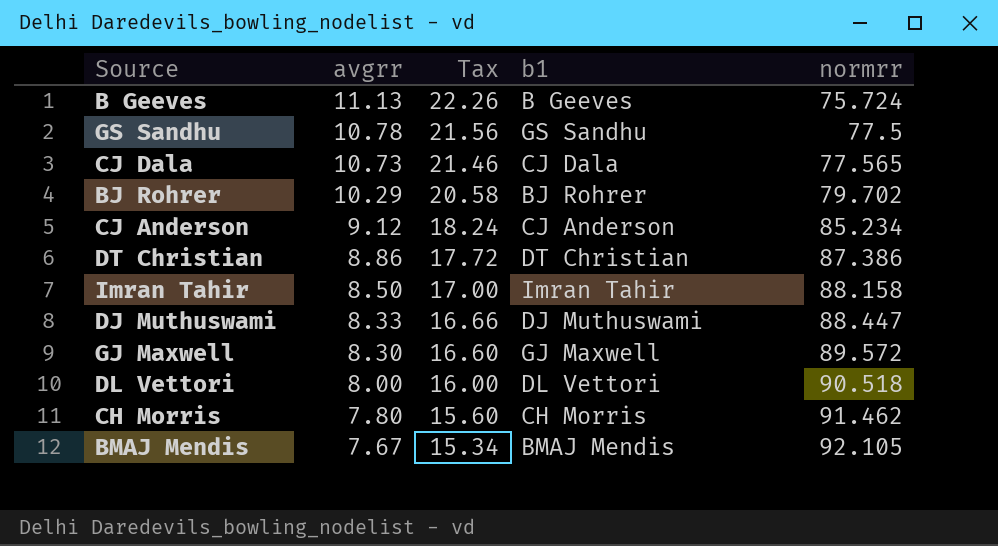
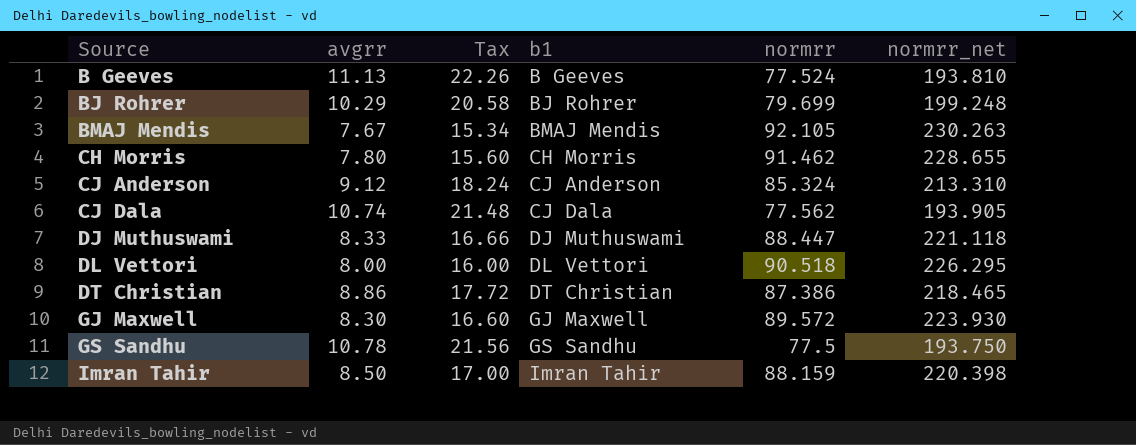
row order: avgrr descending -> Source ascending
column normrr_net | formula: none -> [normrr] * 2.5
B Geeves | normrr: 75.724 -> 77.524
BJ Rohrer | normrr: 79.702 -> 79.699
CJ Anderson | normrr: 85.234 -> 85.324
CJ Dala | avgrr: 10.73 -> 10.74
CJ Dala | Tax: 21.46 -> 21.48
CJ Dala | normrr: 77.565 -> 77.562
Imran Tahir | normrr: 88.158 -> 88.159

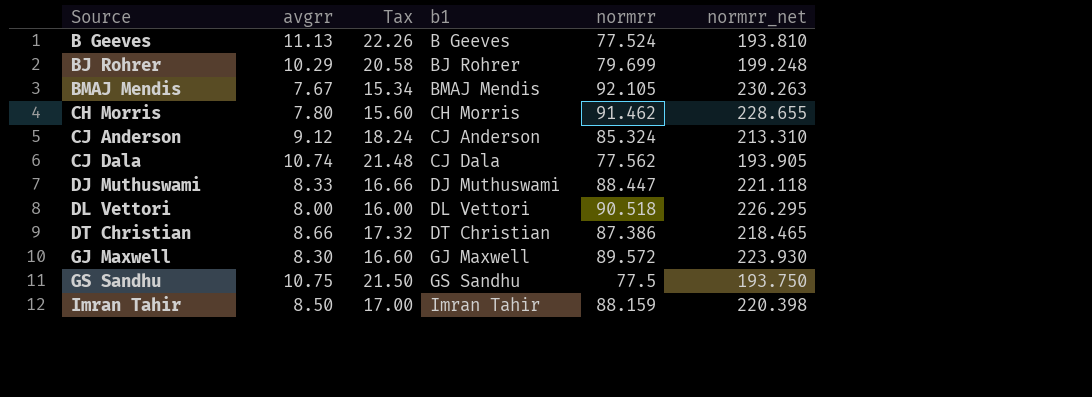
DT Christian | avgrr: 8.86 -> 8.66
DT Christian | Tax: 17.72 -> 17.32
GS Sandhu | avgrr: 10.78 -> 10.75
GS Sandhu | Tax: 21.56 -> 21.50

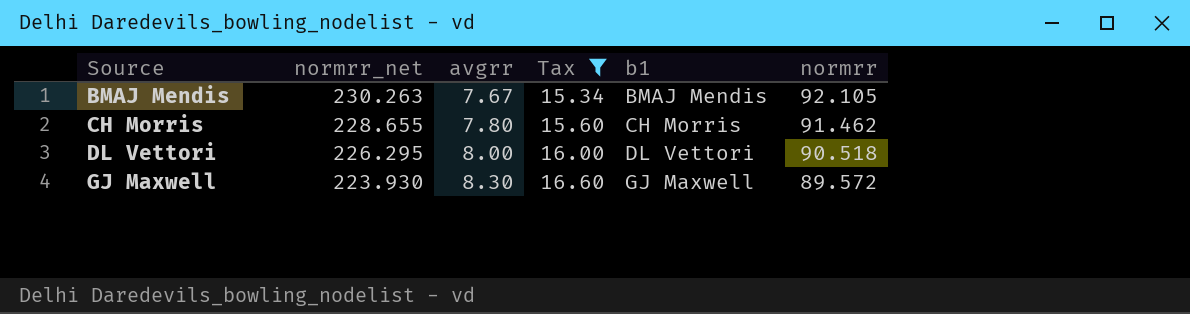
filter: none -> Tax <= 16.60
column normrr_net | position: 6 -> 2

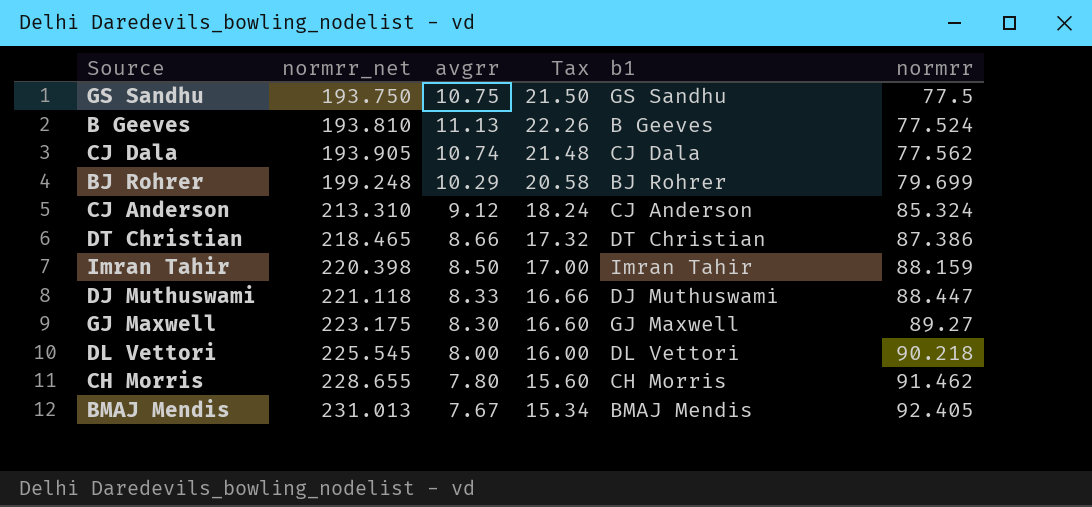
filter: Tax <= 16.60 -> none
row order: Source ascending -> normrr_net ascending
GJ Maxwell | normrr_net: 223.930 -> 223.175
GJ Maxwell | normrr: 89.572 -> 89.27
DL Vettori | normrr_net: 226.295 -> 225.545
DL Vettori | normrr: 90.518 -> 90.218
BMAJ Mendis | normrr_net: 230.263 -> 231.013
BMAJ Mendis | normrr: 92.105 -> 92.405

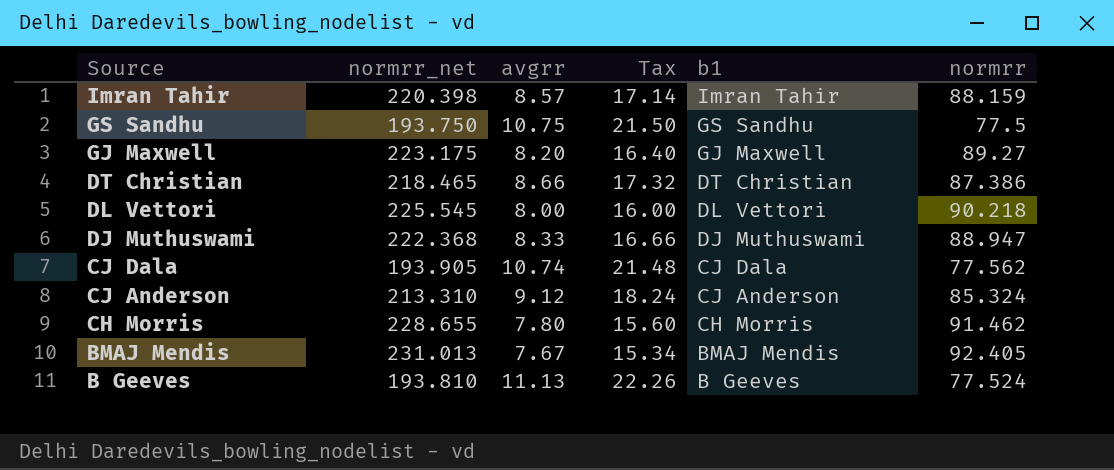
row order: normrr_net ascending -> Source descending
row BJ Rohrer: 199.248 | 10.29 | 20.58 | BJ Rohrer | 79.699 -> none
Imran Tahir | avgrr: 8.50 -> 8.57
Imran Tahir | Tax: 17.00 -> 17.14
GJ Maxwell | avgrr: 8.30 -> 8.20
GJ Maxwell | Tax: 16.60 -> 16.40
DJ Muthuswami | normrr_net: 221.118 -> 222.368
DJ Muthuswami | normrr: 88.447 -> 88.947

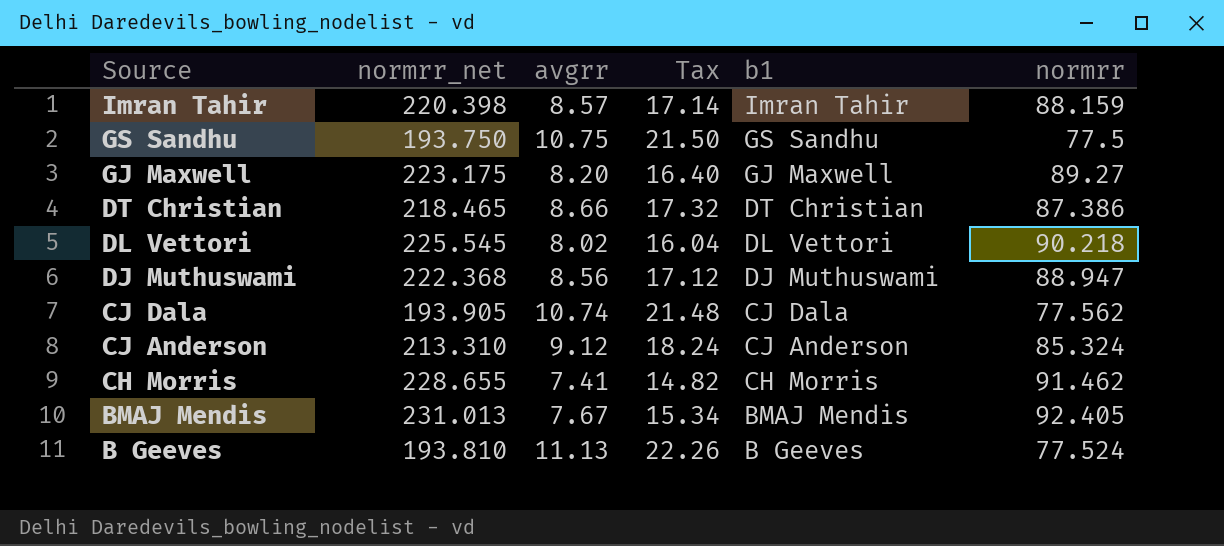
DL Vettori | avgrr: 8.00 -> 8.02
DL Vettori | Tax: 16.00 -> 16.04
DJ Muthuswami | avgrr: 8.33 -> 8.56
DJ Muthuswami | Tax: 16.66 -> 17.12
CH Morris | avgrr: 7.80 -> 7.41
CH Morris | Tax: 15.60 -> 14.82

